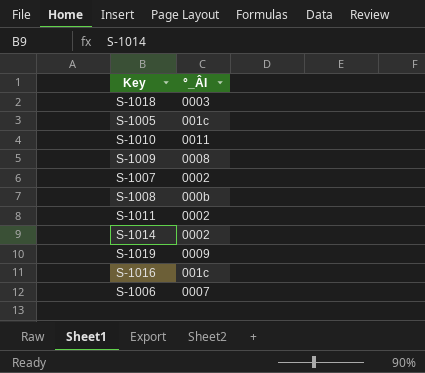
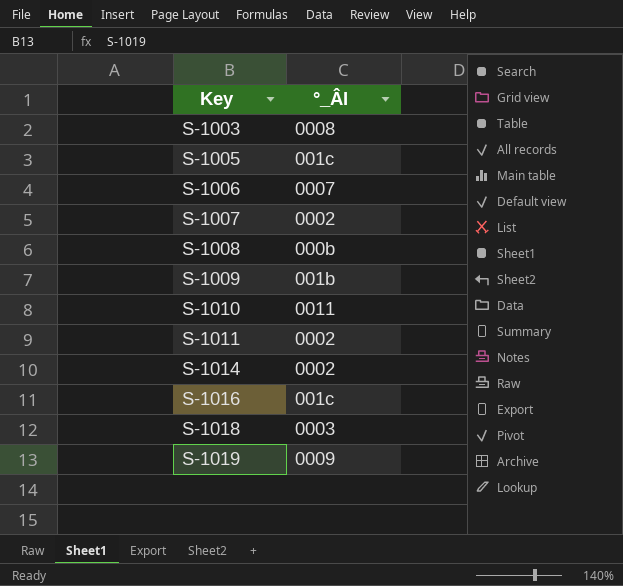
row order: none -> Key ascending
row S-1003: none -> 0008
S-1009 | °_ÂI: 0008 -> 001b

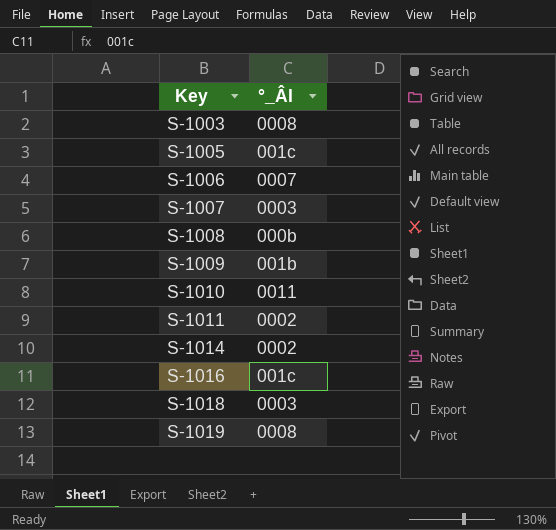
S-1007 | °_ÂI: 0002 -> 0003
S-1019 | °_ÂI: 0009 -> 0008

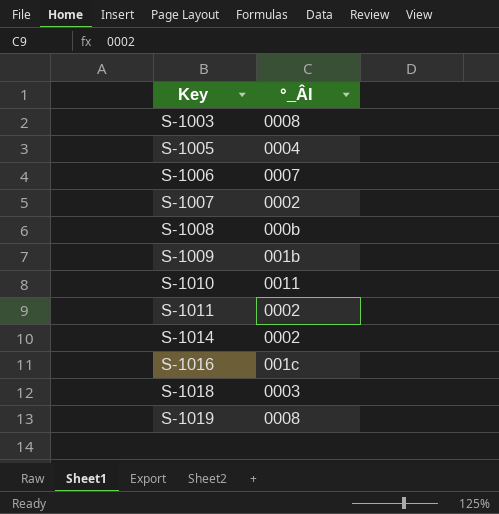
S-1005 | °_ÂI: 001c -> 0004
S-1007 | °_ÂI: 0003 -> 0002

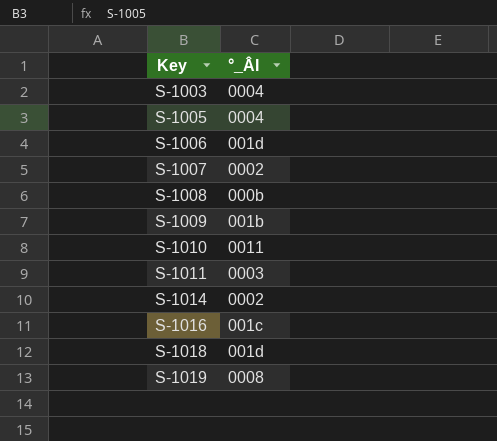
S-1003 | °_ÂI: 0008 -> 0004
S-1006 | °_ÂI: 0007 -> 001d
S-1011 | °_ÂI: 0002 -> 0003
S-1018 | °_ÂI: 0003 -> 001d

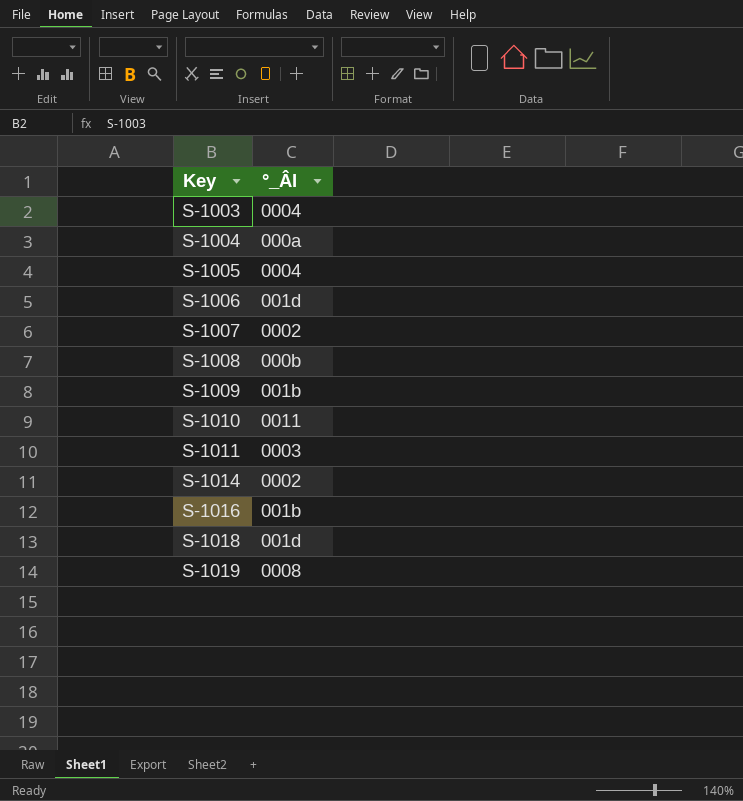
row S-1004: none -> 000a
S-1016 | °_ÂI: 001c -> 001b

